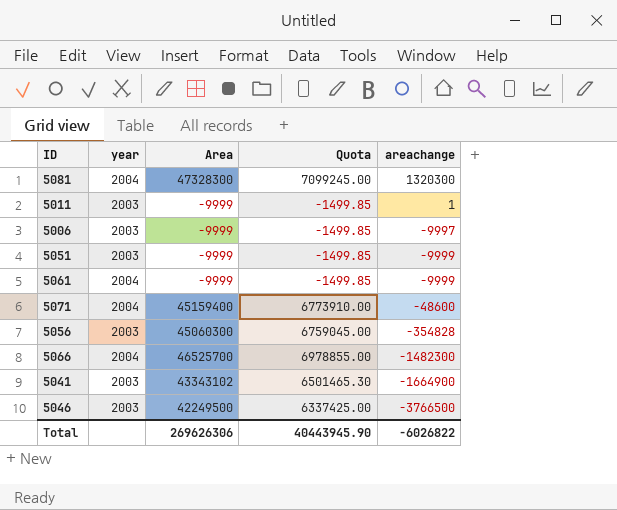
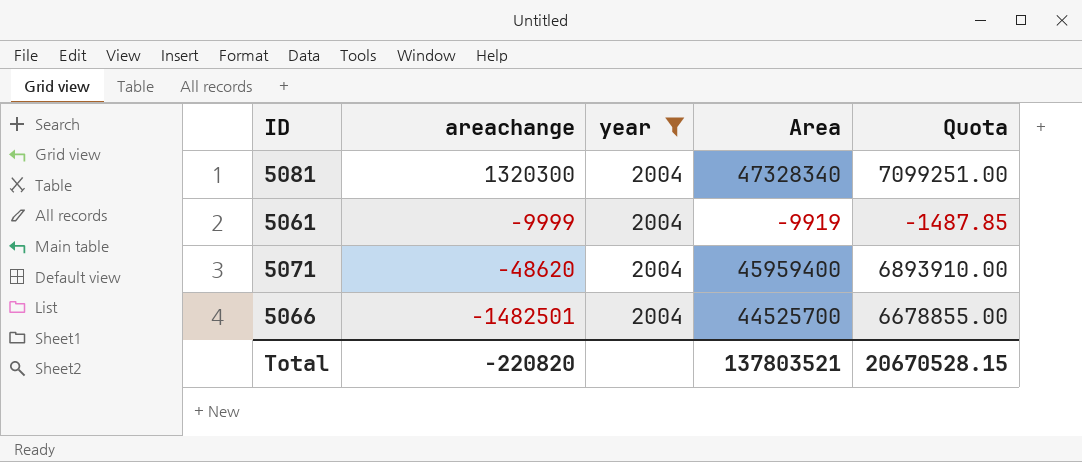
filter: none -> year = 2004
column areachange | position: 5 -> 2
5081 | Area: 47328300 -> 47328340
5081 | Quota: 7099245.00 -> 7099251.00
5061 | Area: -9999 -> -9919
5061 | Quota: -1499.85 -> -1487.85
5071 | areachange: -48600 -> -48620
5071 | Area: 45159400 -> 45959400
5071 | Quota: 6773910.00 -> 6893910.00
5066 | areachange: -1482300 -> -1482501
5066 | Area: 46525700 -> 44525700
5066 | Quota: 6978855.00 -> 6678855.00
Total | areachange: -6026822 -> -220820
Total | Area: 269626306 -> 137803521
Total | Quota: 40443945.90 -> 20670528.15

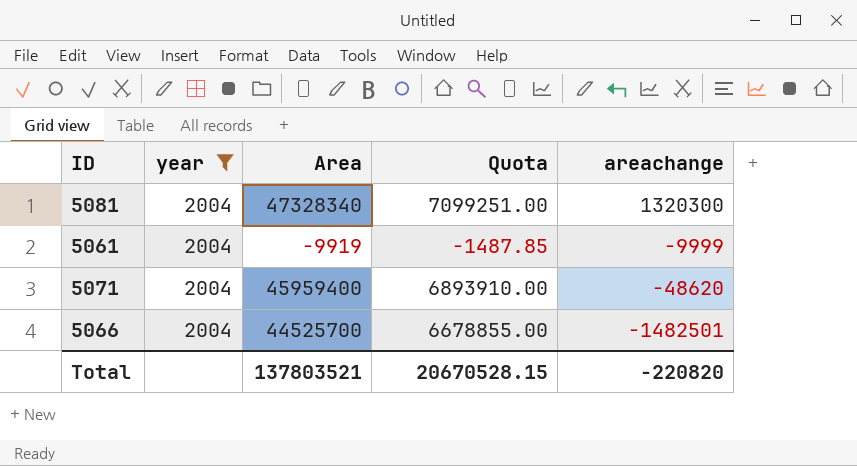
column areachange | position: 2 -> 5

